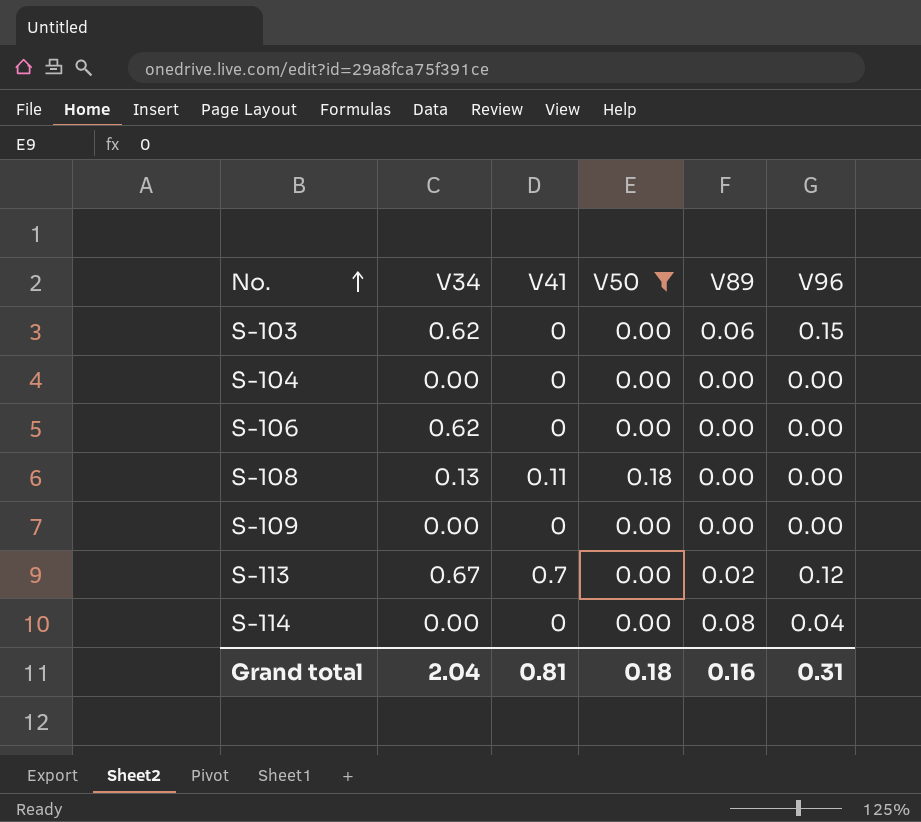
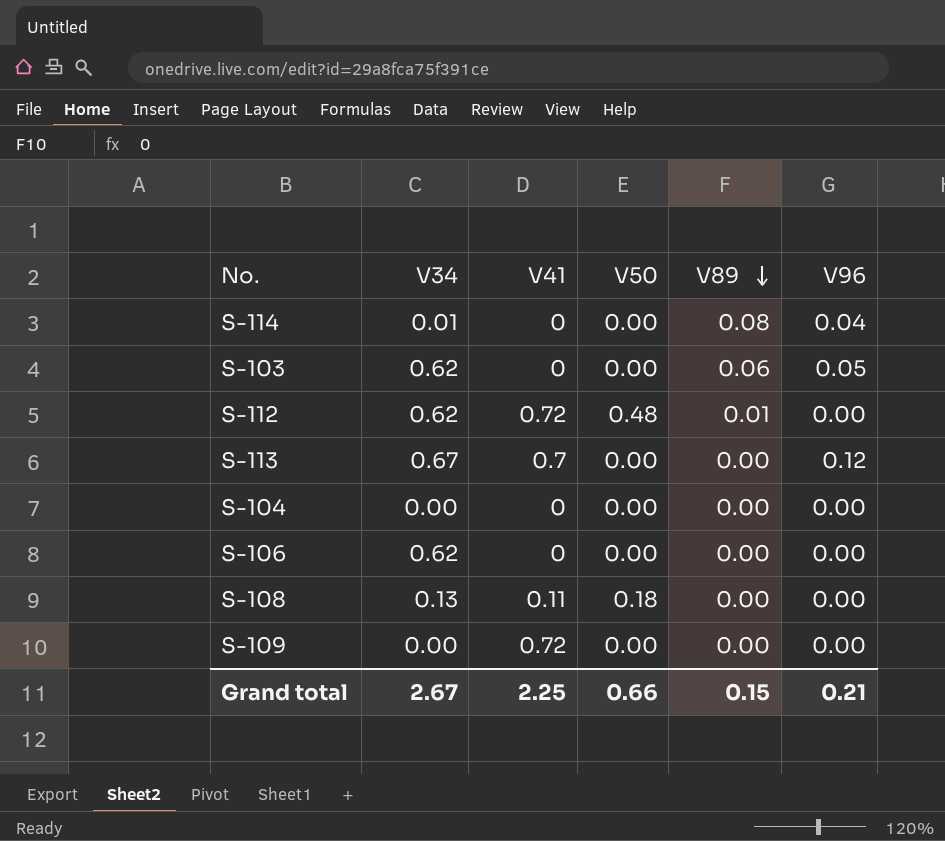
filter: V50 != 0.48 -> none
row order: No. ascending -> V89 descending
S-114 | V34: 0.00 -> 0.01
S-103 | V96: 0.15 -> 0.05
S-113 | V89: 0.02 -> 0.00
S-109 | V41: 0 -> 0.72
Grand total | V34: 2.04 -> 2.67
Grand total | V41: 0.81 -> 2.25
Grand total | V50: 0.18 -> 0.66
Grand total | V89: 0.16 -> 0.15
Grand total | V96: 0.31 -> 0.21

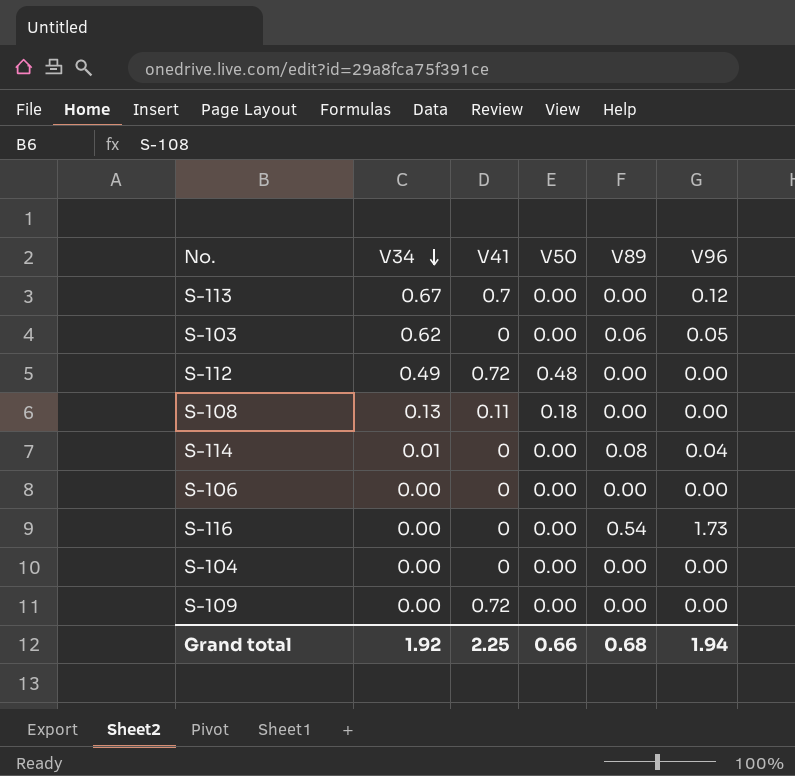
row order: V89 descending -> V34 descending
S-112 | V34: 0.62 -> 0.49
S-112 | V89: 0.01 -> 0.00
S-106 | V34: 0.62 -> 0.00
row S-116: none -> 0.00 | 0 | 0.00 | 0.54 | 1.73
Grand total | V34: 2.67 -> 1.92
Grand total | V89: 0.15 -> 0.68
Grand total | V96: 0.21 -> 1.94

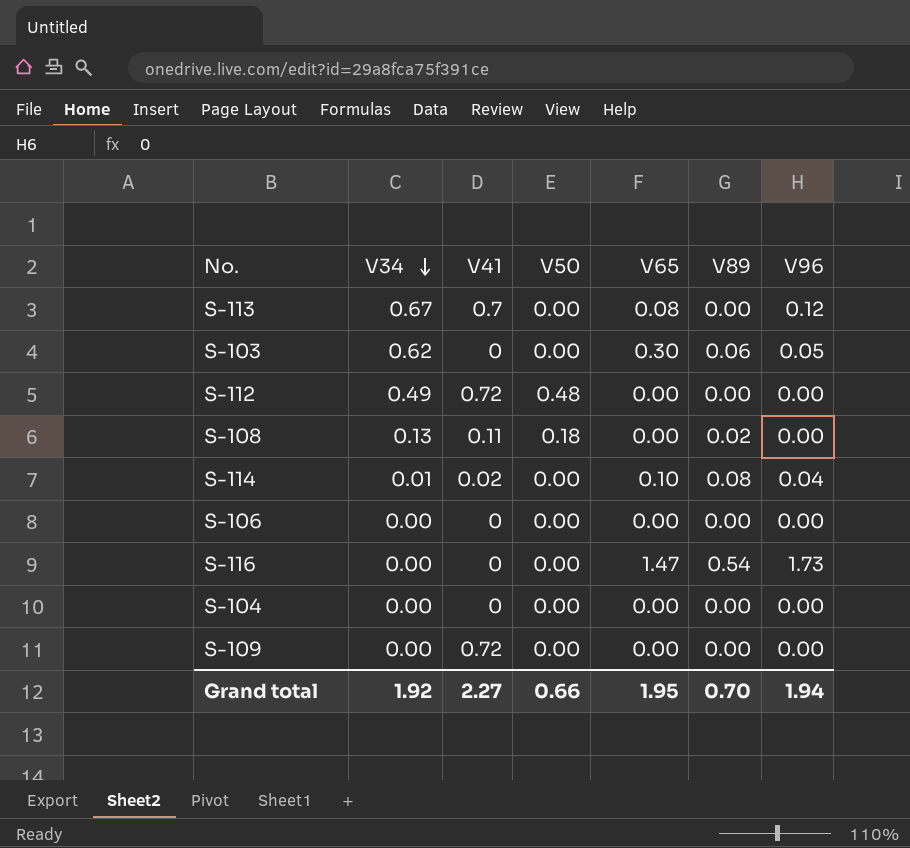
column V65 | position: none -> 5
S-108 | V89: 0.00 -> 0.02
S-114 | V41: 0 -> 0.02
Grand total | V41: 2.25 -> 2.27
Grand total | V89: 0.68 -> 0.70

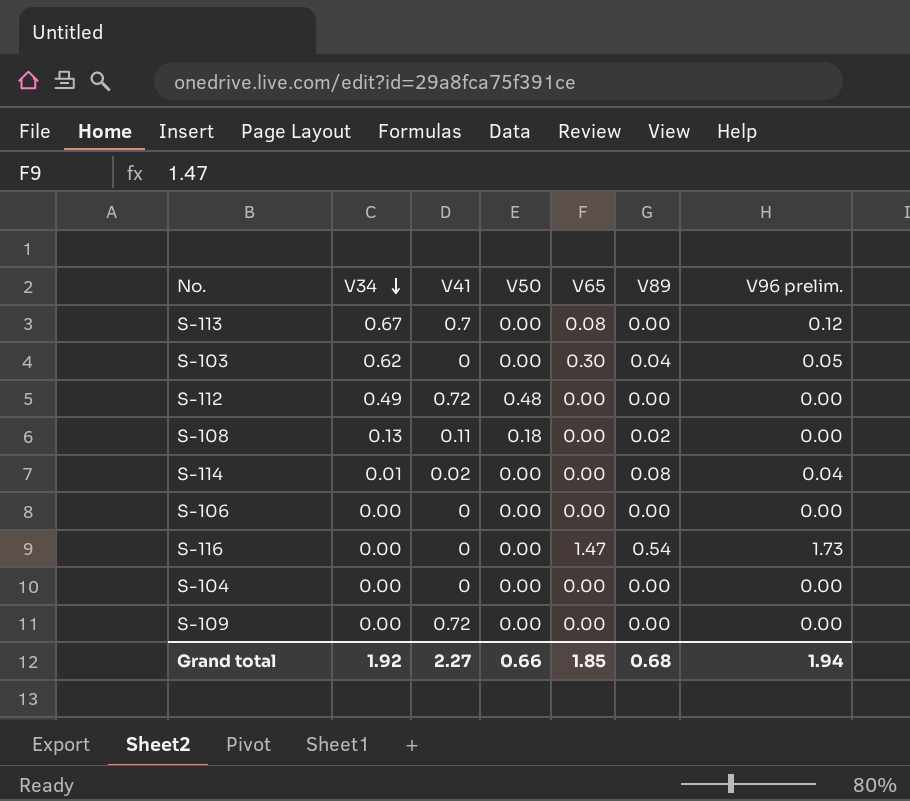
column name: V96 -> V96 prelim.
S-103 | V89: 0.06 -> 0.04
S-114 | V65: 0.10 -> 0.00
Grand total | V65: 1.95 -> 1.85
Grand total | V89: 0.70 -> 0.68

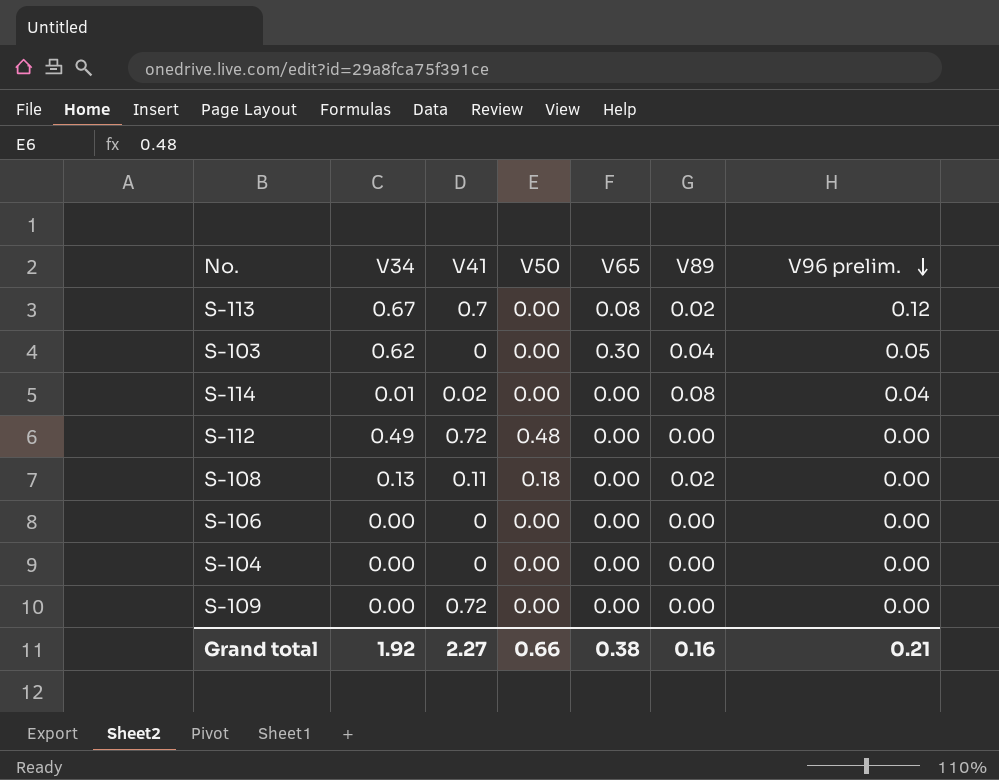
row order: V34 descending -> V96 prelim. descending
row S-116: 0.00 | 0 | 0.00 | 1.47 | 0.54 | 1.73 -> none
S-113 | V89: 0.00 -> 0.02
Grand total | V65: 1.85 -> 0.38
Grand total | V89: 0.68 -> 0.16
Grand total | V96 prelim.: 1.94 -> 0.21

